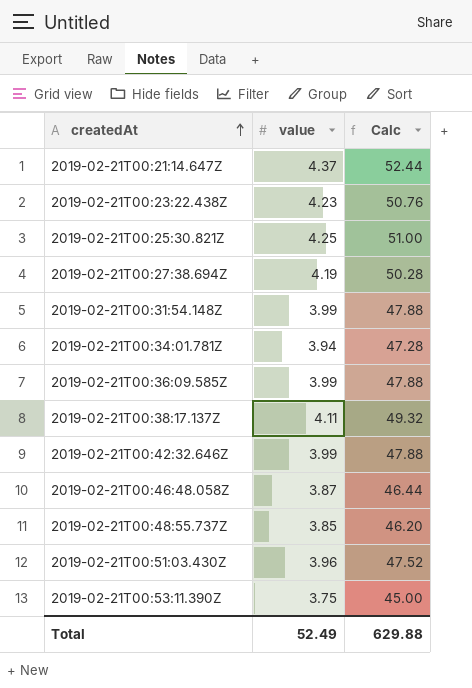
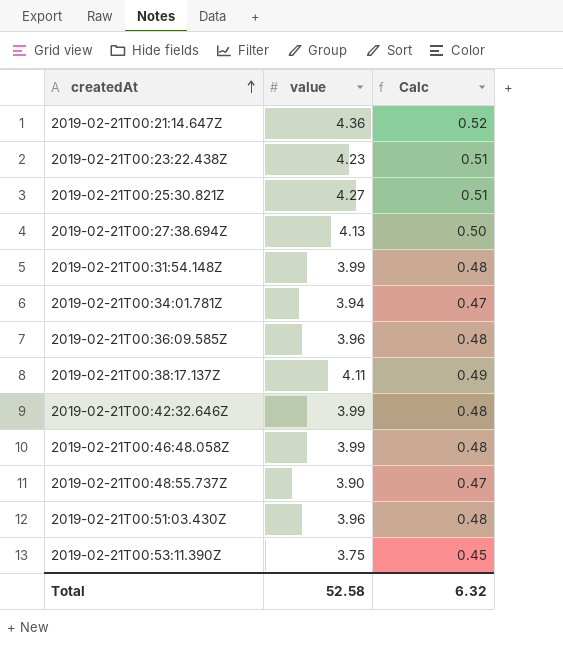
column Calc | formula: [value] * 12 -> [value] * 0.12
2019-02-21T00:21:14.647Z | value: 4.37 -> 4.36
2019-02-21T00:25:30.821Z | value: 4.25 -> 4.27
2019-02-21T00:27:38.694Z | value: 4.19 -> 4.13
2019-02-21T00:36:09.585Z | value: 3.99 -> 3.96
2019-02-21T00:46:48.058Z | value: 3.87 -> 3.99
2019-02-21T00:48:55.737Z | value: 3.85 -> 3.90
Total | value: 52.49 -> 52.58
Total | Calc: 629.88 -> 6.32

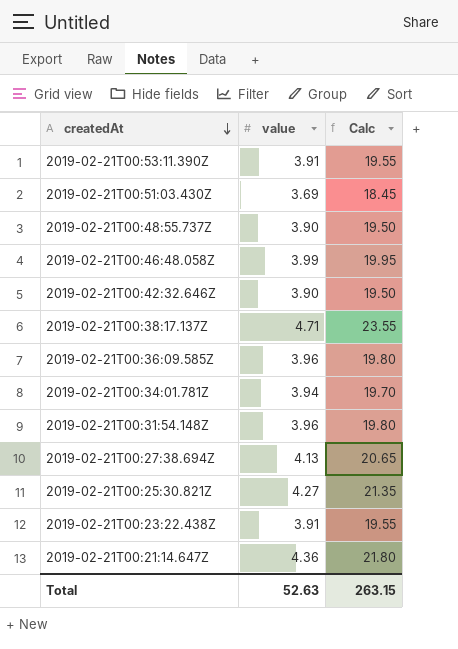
row order: createdAt ascending -> createdAt descending
column Calc | formula: [value] * 0.12 -> [value] * 5
2019-02-21T00:53:11.390Z | value: 3.75 -> 3.91
2019-02-21T00:51:03.430Z | value: 3.96 -> 3.69
2019-02-21T00:42:32.646Z | value: 3.99 -> 3.90
2019-02-21T00:38:17.137Z | value: 4.11 -> 4.71
2019-02-21T00:31:54.148Z | value: 3.99 -> 3.96
2019-02-21T00:23:22.438Z | value: 4.23 -> 3.91
Total | value: 52.58 -> 52.63
Total | Calc: 6.32 -> 263.15

